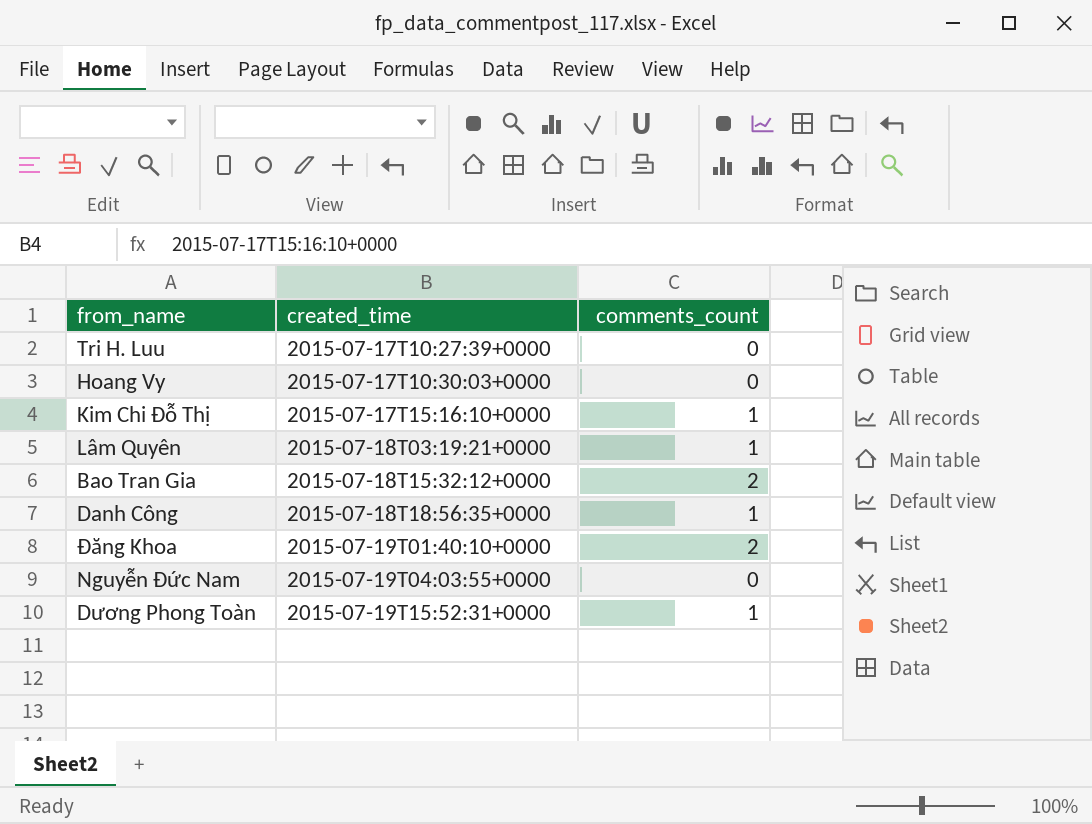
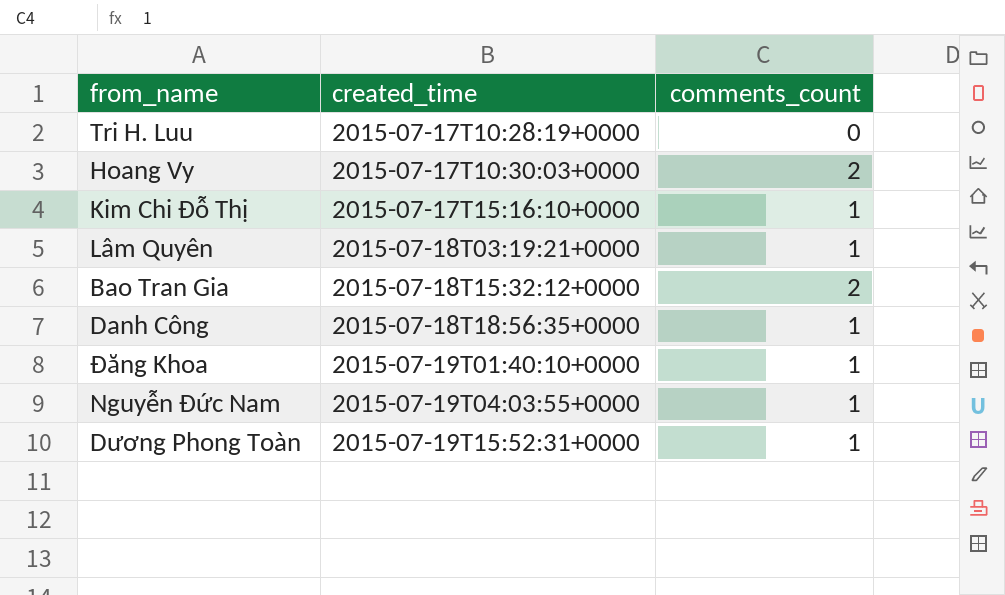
Tri H. Luu | created_time: 2015-07-17T10:27:39+0000 -> 2015-07-17T10:28:19+0000
Hoang Vy | comments_count: 0 -> 2
Đăng Khoa | comments_count: 2 -> 1
Nguyễn Đức Nam | comments_count: 0 -> 1

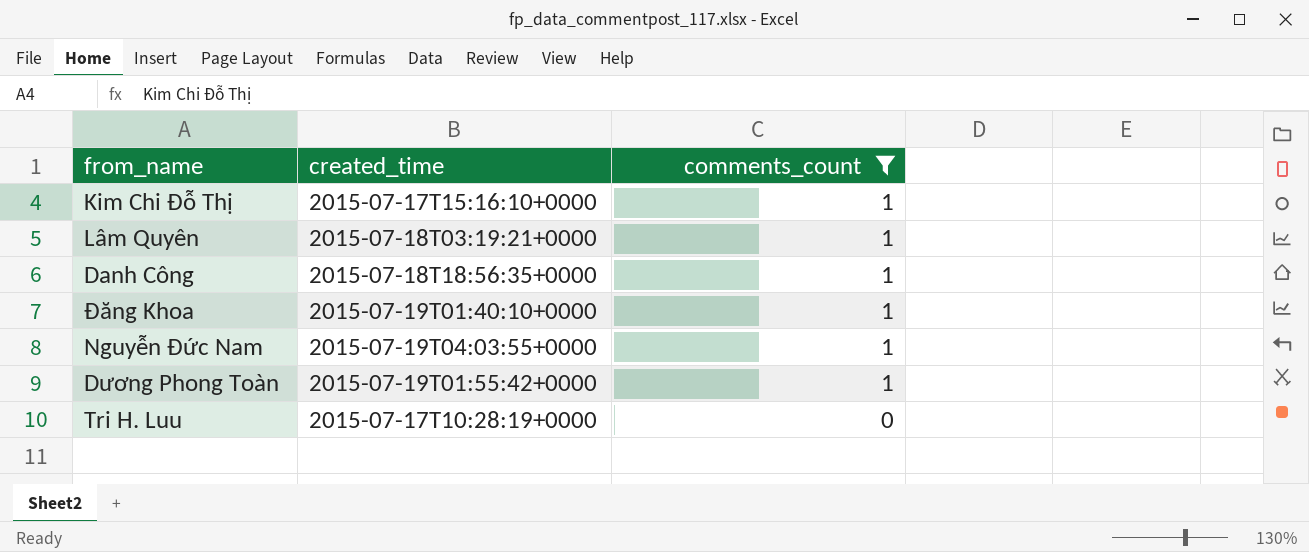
filter: none -> comments_count != 2
row order: created_time ascending -> comments_count descending
Dương Phong Toàn | created_time: 2015-07-19T15:52:31+0000 -> 2015-07-19T01:55:42+0000

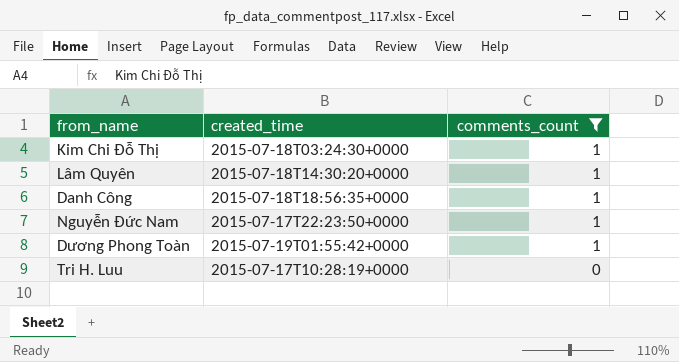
row Đăng Khoa: 2015-07-19T01:40:10+0000 | 1 -> none
Kim Chi Đỗ Thị | created_time: 2015-07-17T15:16:10+0000 -> 2015-07-18T03:24:30+0000
Lâm Quyên | created_time: 2015-07-18T03:19:21+0000 -> 2015-07-18T14:30:20+0000
Nguyễn Đức Nam | created_time: 2015-07-19T04:03:55+0000 -> 2015-07-17T22:23:50+0000

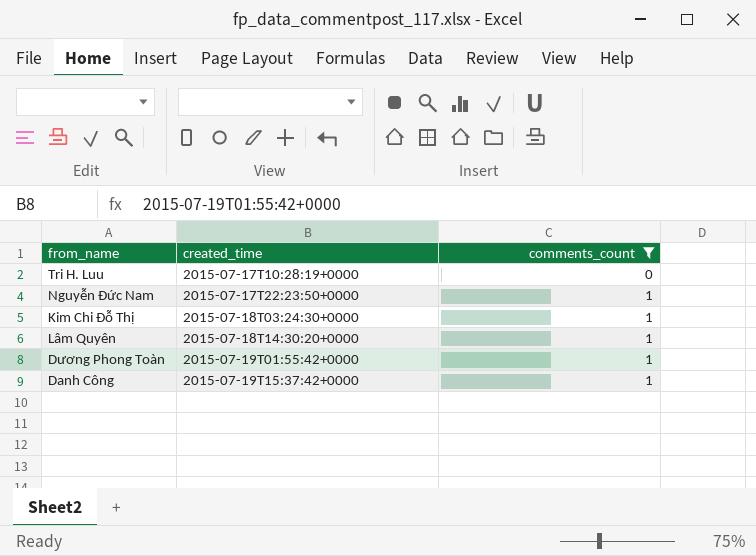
row order: comments_count descending -> created_time ascending
Danh Công | created_time: 2015-07-18T18:56:35+0000 -> 2015-07-19T15:37:42+0000

